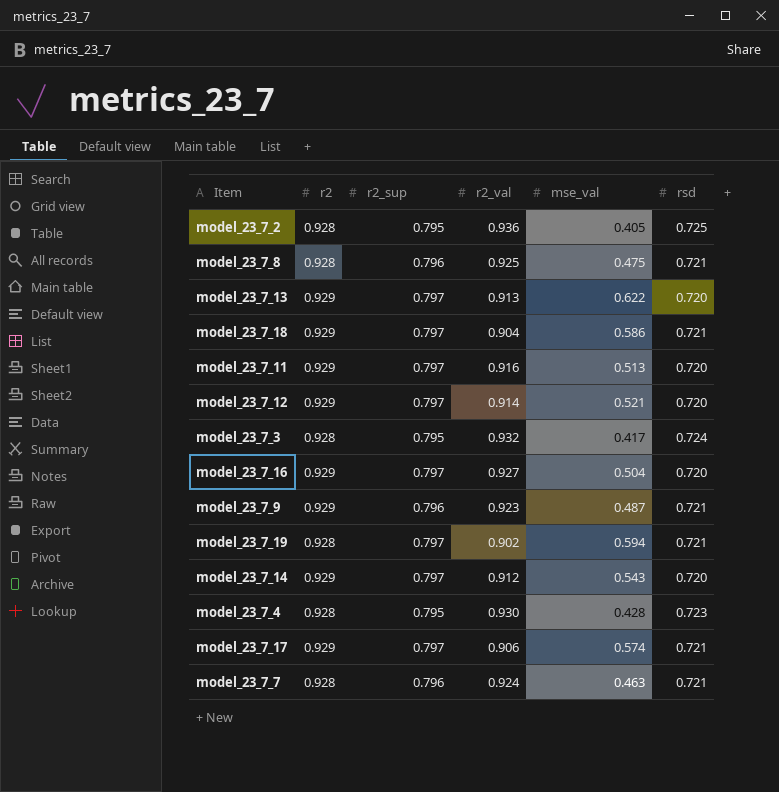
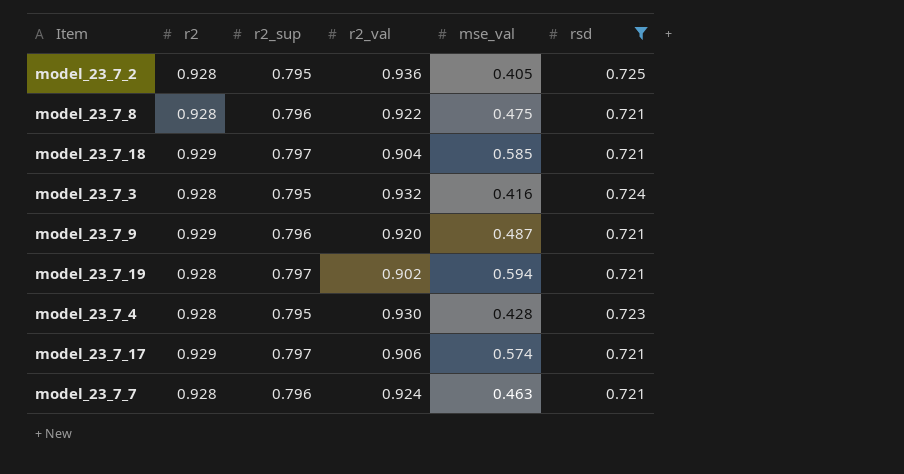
filter: none -> rsd != 0.720
model_23_7_8 | r2_val: 0.925 -> 0.922
model_23_7_18 | mse_val: 0.586 -> 0.585
model_23_7_3 | mse_val: 0.417 -> 0.416
model_23_7_9 | r2_val: 0.923 -> 0.920

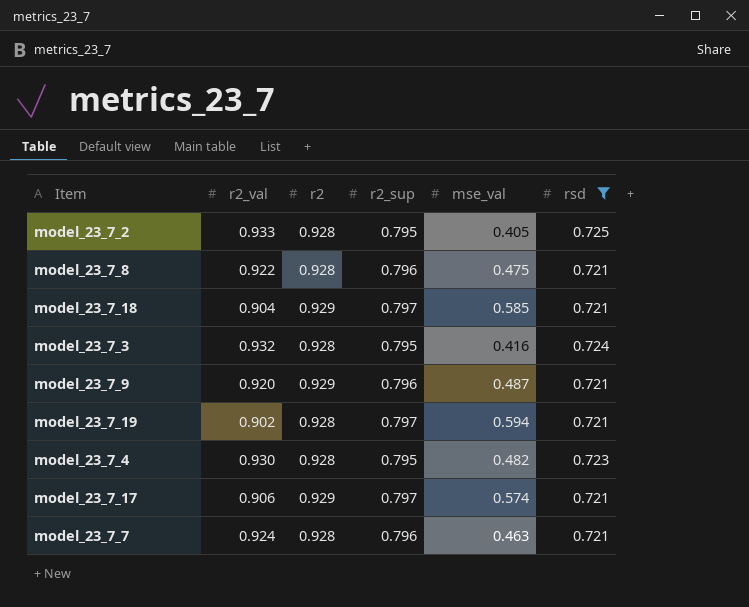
column r2_val | position: 4 -> 2
model_23_7_2 | r2_val: 0.936 -> 0.933
model_23_7_4 | mse_val: 0.428 -> 0.482

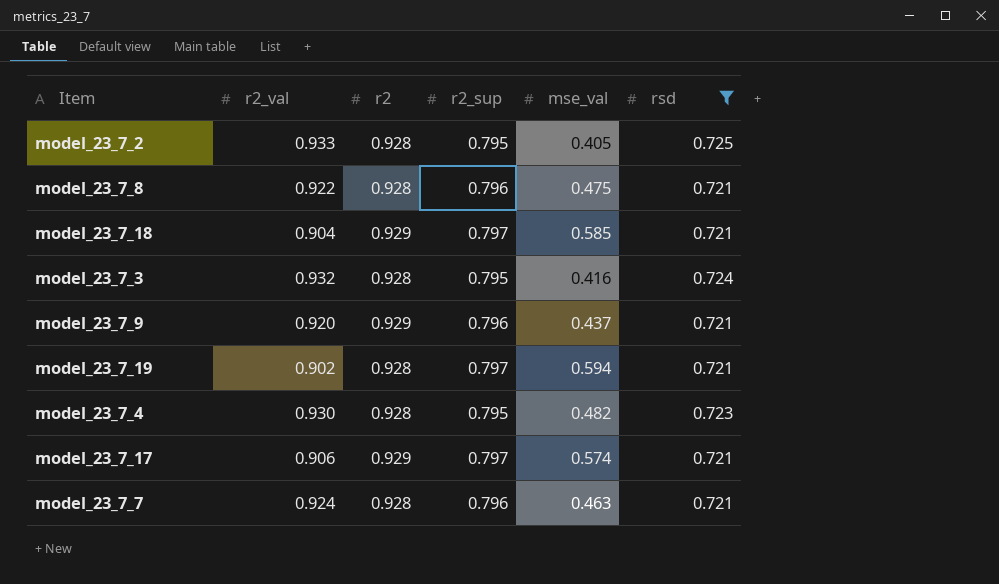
model_23_7_9 | mse_val: 0.487 -> 0.437

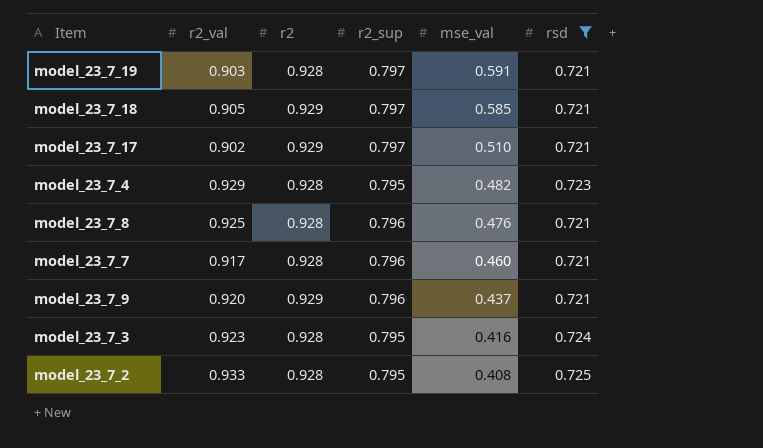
row order: none -> mse_val descending
model_23_7_19 | r2_val: 0.902 -> 0.903
model_23_7_19 | mse_val: 0.594 -> 0.591
model_23_7_18 | r2_val: 0.904 -> 0.905
model_23_7_17 | r2_val: 0.906 -> 0.902
model_23_7_17 | mse_val: 0.574 -> 0.510
model_23_7_4 | r2_val: 0.930 -> 0.929
model_23_7_8 | r2_val: 0.922 -> 0.925
model_23_7_8 | mse_val: 0.475 -> 0.476
model_23_7_7 | r2_val: 0.924 -> 0.917
model_23_7_7 | mse_val: 0.463 -> 0.460
model_23_7_3 | r2_val: 0.932 -> 0.923
model_23_7_2 | mse_val: 0.405 -> 0.408

